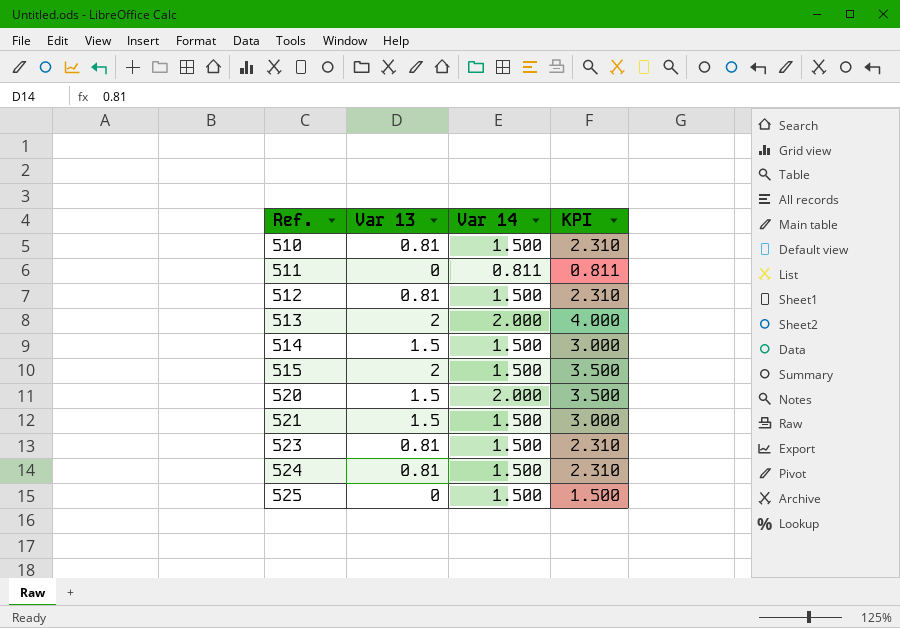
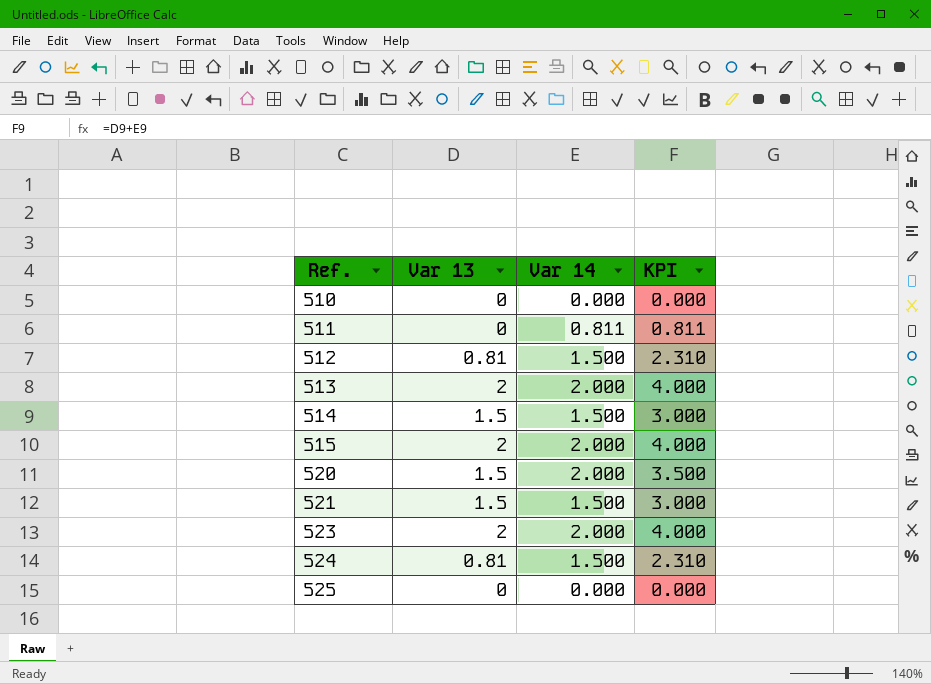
510 | Var 13: 0.81 -> 0
510 | Var 14: 1.500 -> 0.000
510 | KPI: 2.310 -> 0.000
515 | Var 14: 1.500 -> 2.000
515 | KPI: 3.500 -> 4.000
523 | Var 13: 0.81 -> 2
523 | Var 14: 1.500 -> 2.000
523 | KPI: 2.310 -> 4.000
525 | Var 14: 1.500 -> 0.000
525 | KPI: 1.500 -> 0.000

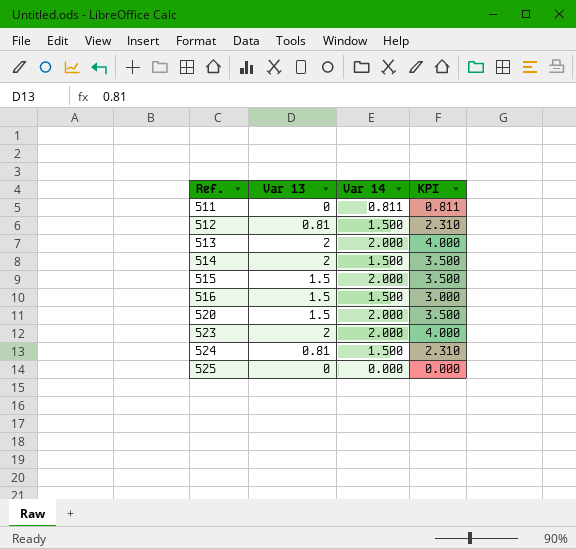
row 510: 0 | 0.000 | 0.000 -> none
row 521: 1.5 | 1.500 | 3.000 -> none
514 | Var 13: 1.5 -> 2
514 | KPI: 3.000 -> 3.500
515 | Var 13: 2 -> 1.5
515 | KPI: 4.000 -> 3.500
row 516: none -> 1.5 | 1.500 | 3.000

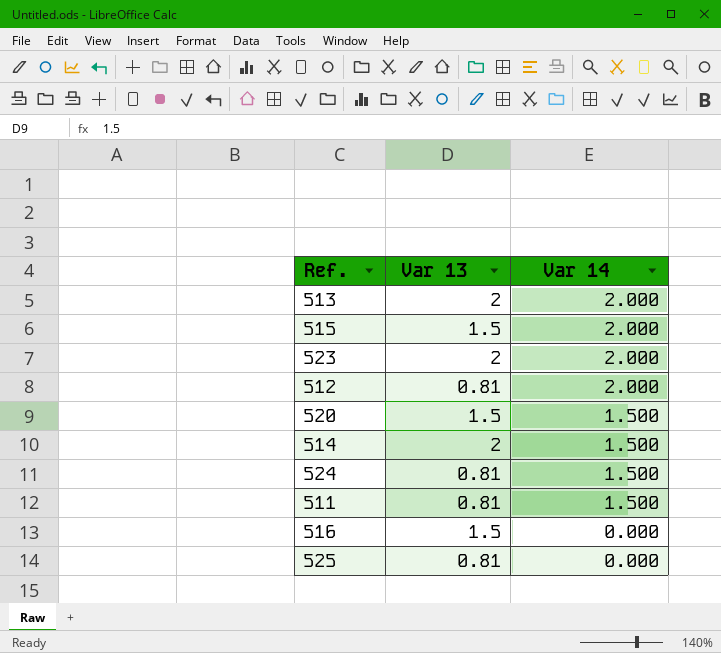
row order: Ref. ascending -> Var 14 descending
column KPI | formula: [Var 13] + [Var 14] -> none
512 | Var 14: 1.500 -> 2.000
520 | Var 14: 2.000 -> 1.500
511 | Var 13: 0 -> 0.81
511 | Var 14: 0.811 -> 1.500
516 | Var 14: 1.500 -> 0.000
525 | Var 13: 0 -> 0.81

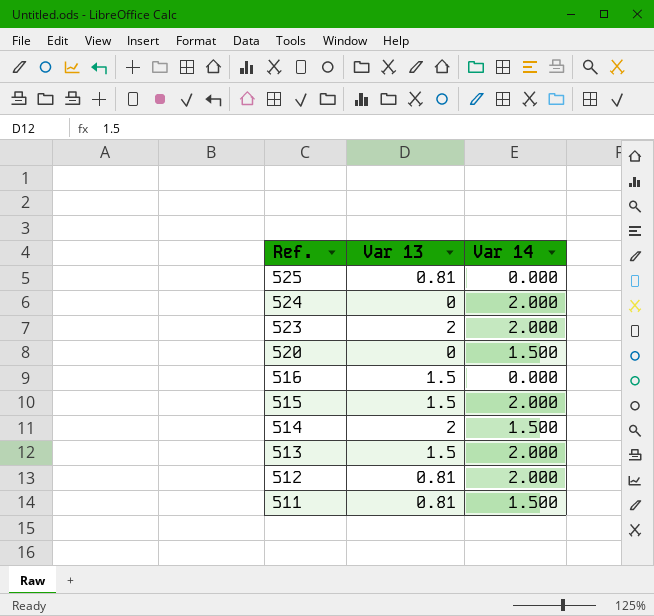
row order: Var 14 descending -> Ref. descending
524 | Var 13: 0.81 -> 0
524 | Var 14: 1.500 -> 2.000
520 | Var 13: 1.5 -> 0
513 | Var 13: 2 -> 1.5

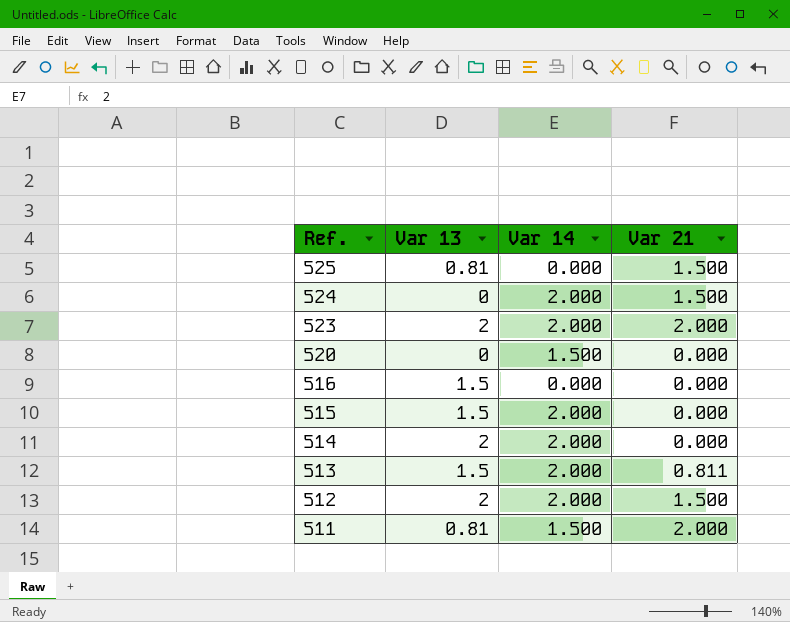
column Var 21 | position: none -> 4
514 | Var 14: 1.500 -> 2.000
512 | Var 13: 0.81 -> 2

